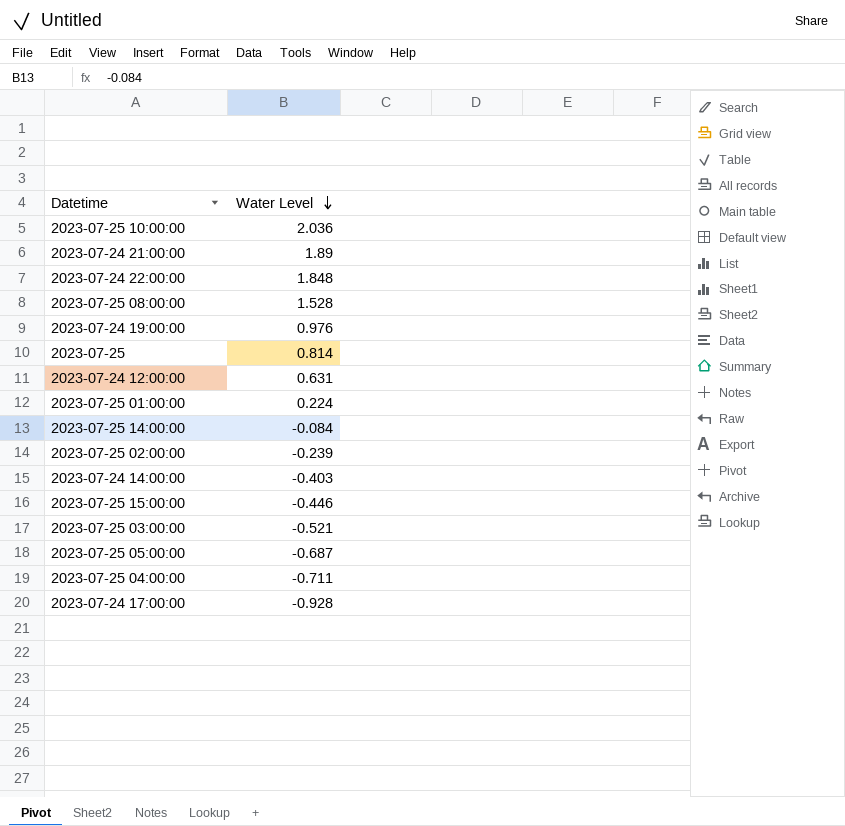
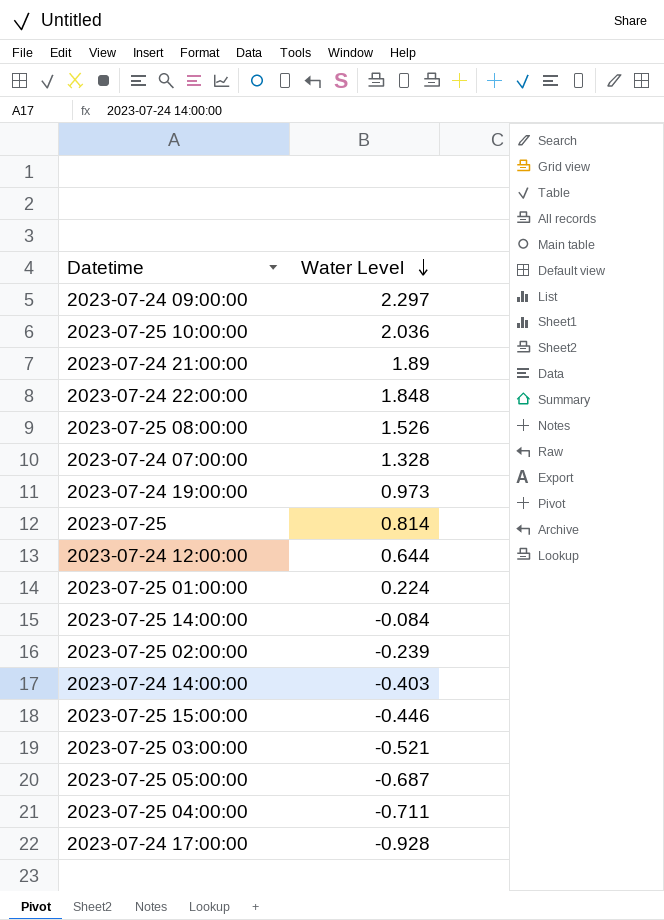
row 2023-07-24 09:00:00: none -> 2.297
2023-07-25 08:00:00 | Water Level: 1.528 -> 1.526
row 2023-07-24 07:00:00: none -> 1.328
2023-07-24 19:00:00 | Water Level: 0.976 -> 0.973
2023-07-24 12:00:00 | Water Level: 0.631 -> 0.644

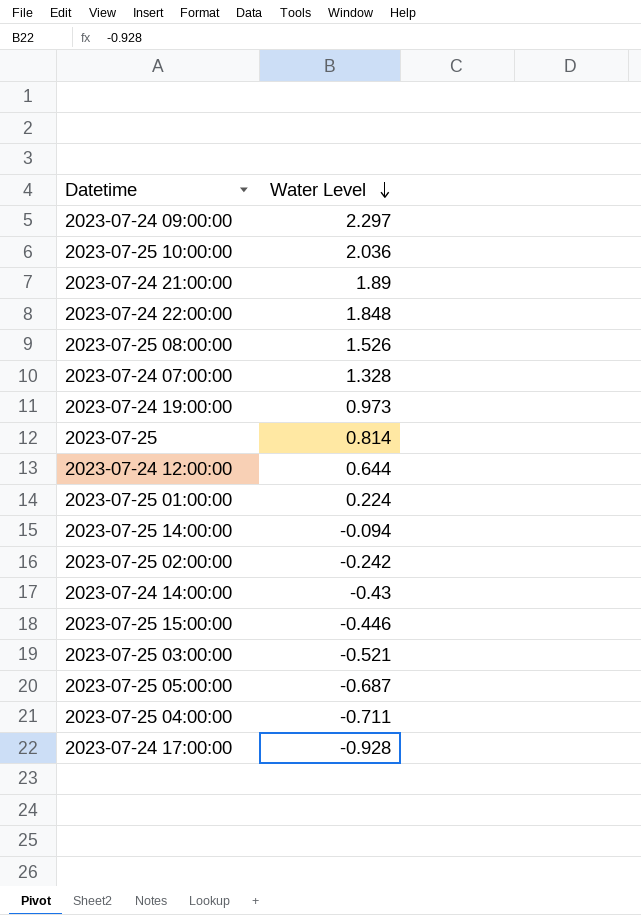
2023-07-25 14:00:00 | Water Level: -0.084 -> -0.094
2023-07-25 02:00:00 | Water Level: -0.239 -> -0.242
2023-07-24 14:00:00 | Water Level: -0.403 -> -0.43

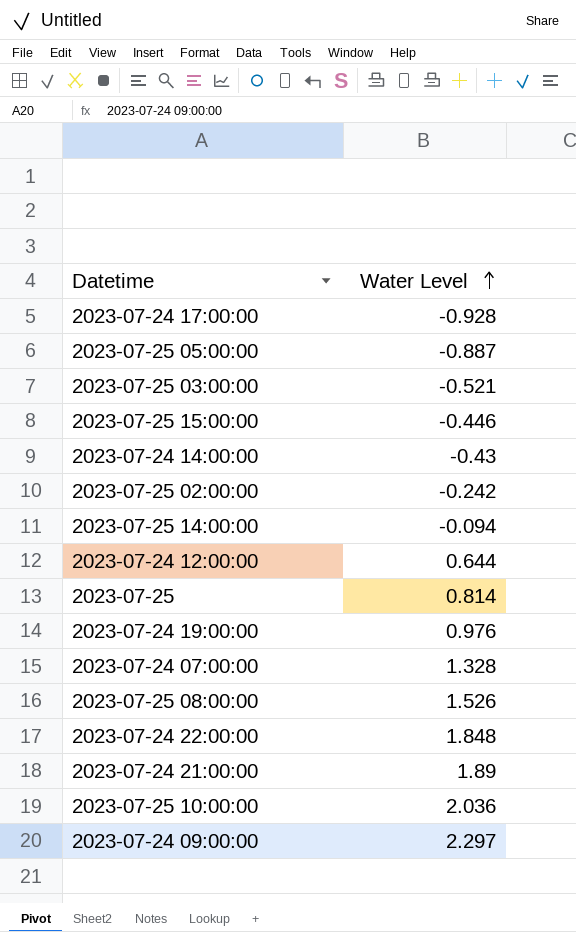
row order: Water Level descending -> Water Level ascending
row 2023-07-25 01:00:00: 0.224 -> none
row 2023-07-25 04:00:00: -0.711 -> none
2023-07-25 05:00:00 | Water Level: -0.687 -> -0.887
2023-07-24 19:00:00 | Water Level: 0.973 -> 0.976

